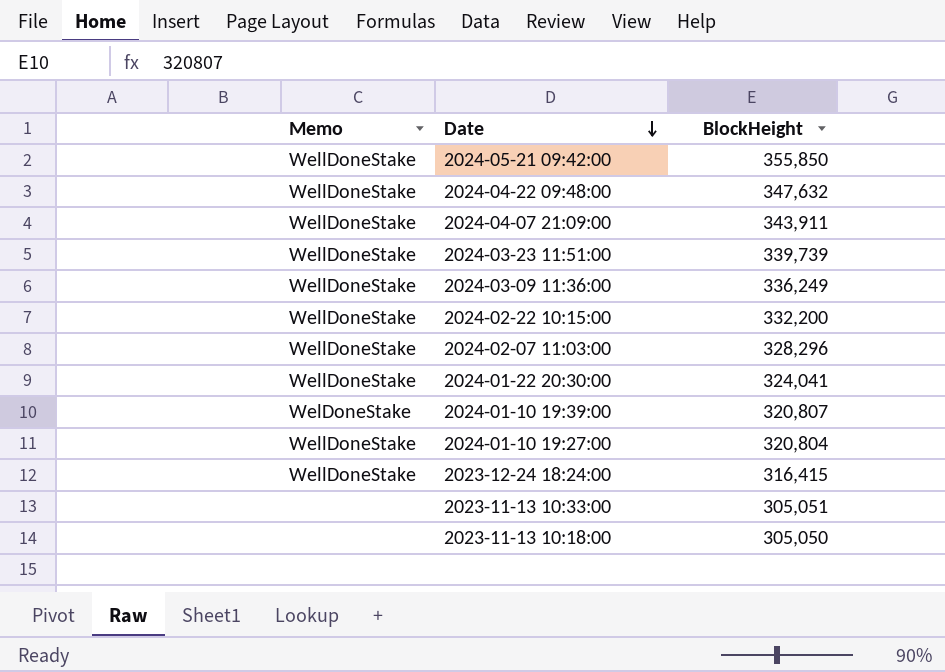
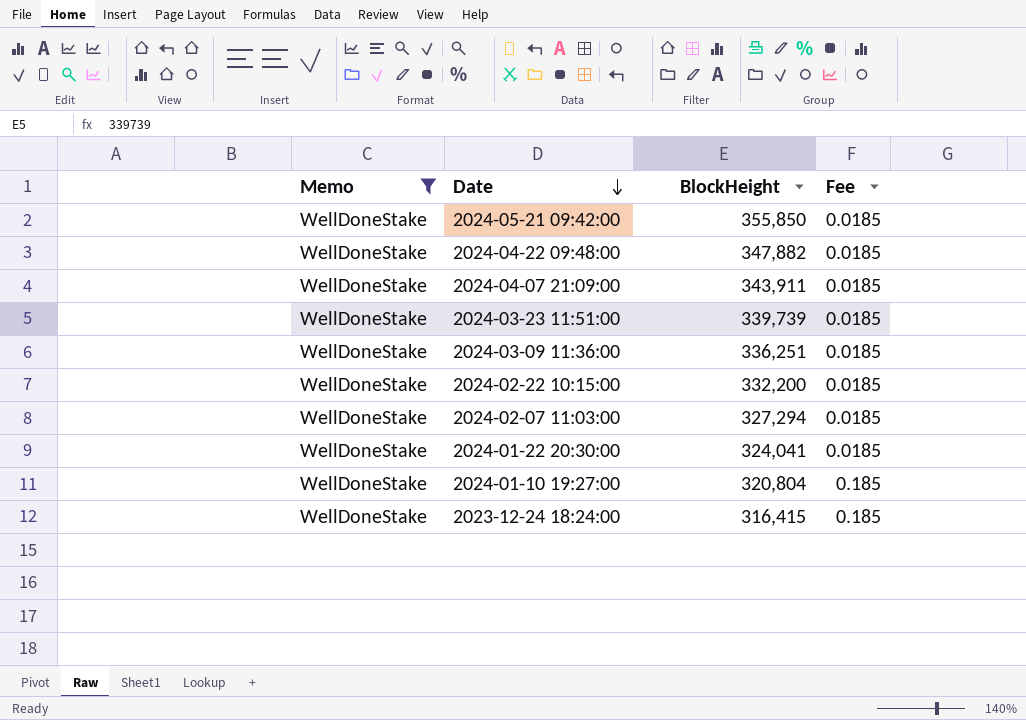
filter: none -> Memo = WellDoneStake
column Fee | position: none -> 4
2024-04-22 09:48:00 | BlockHeight: 347,632 -> 347,882
2024-03-09 11:36:00 | BlockHeight: 336,249 -> 336,251
2024-02-07 11:03:00 | BlockHeight: 328,296 -> 327,294

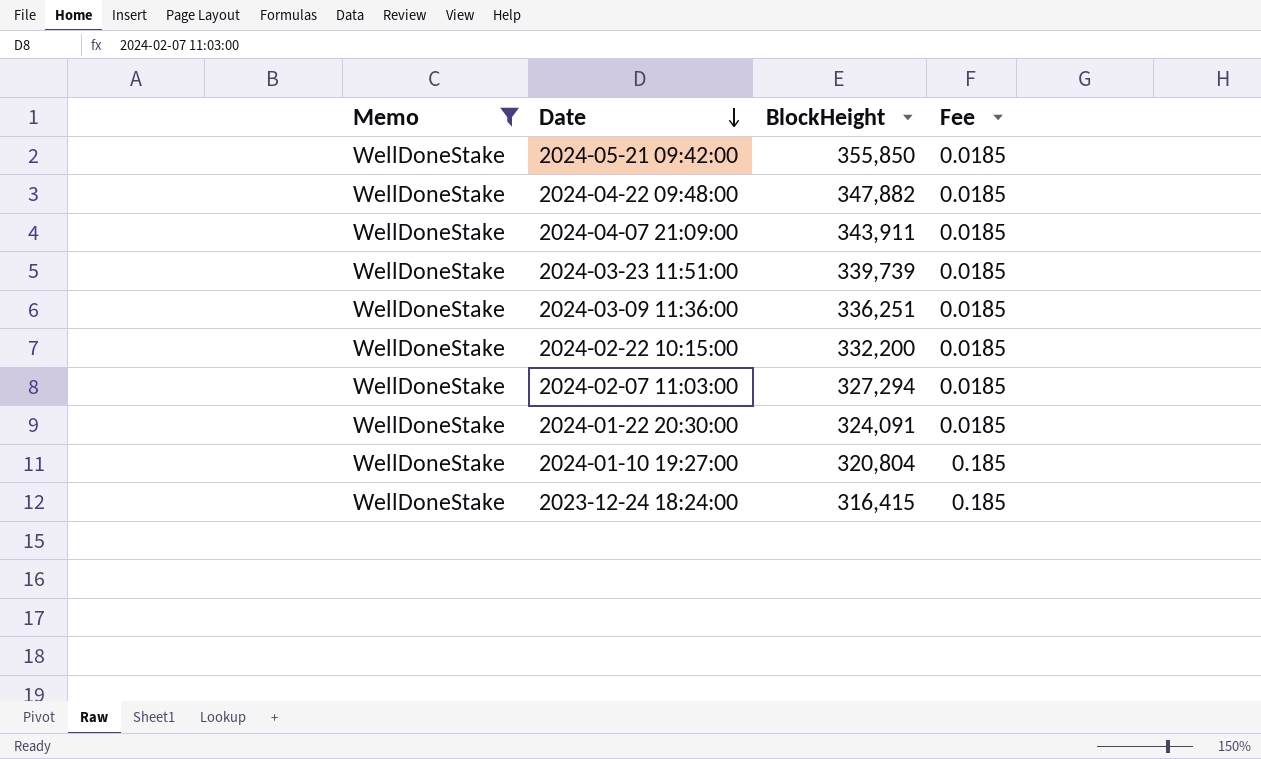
2024-01-22 20:30:00 | BlockHeight: 324,041 -> 324,091

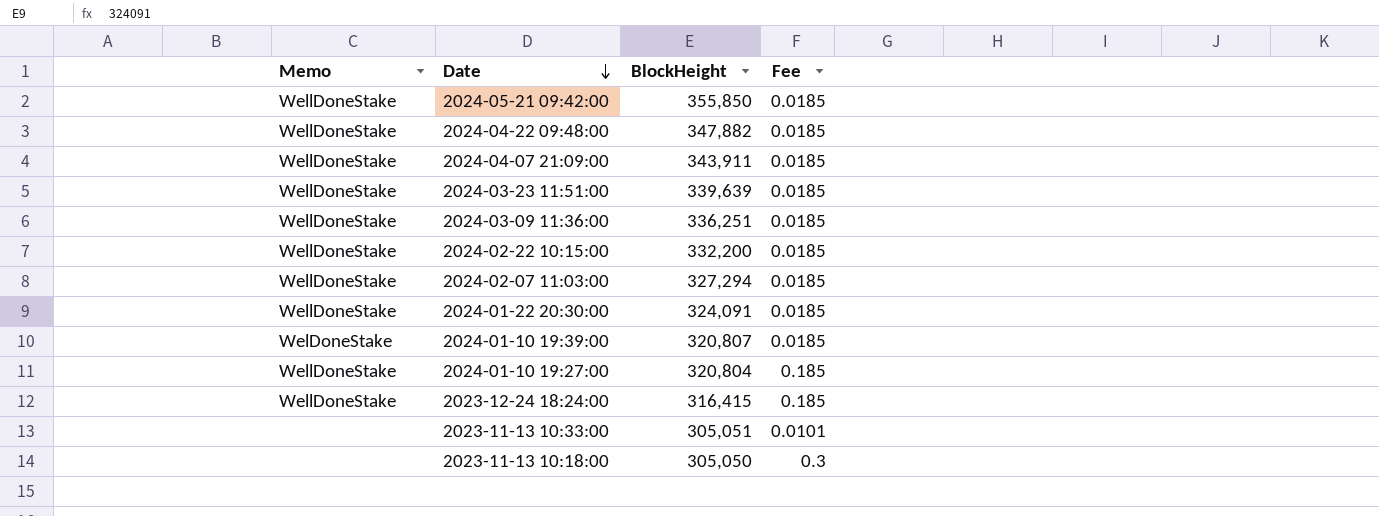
filter: Memo = WellDoneStake -> none
2024-03-23 11:51:00 | BlockHeight: 339,739 -> 339,639

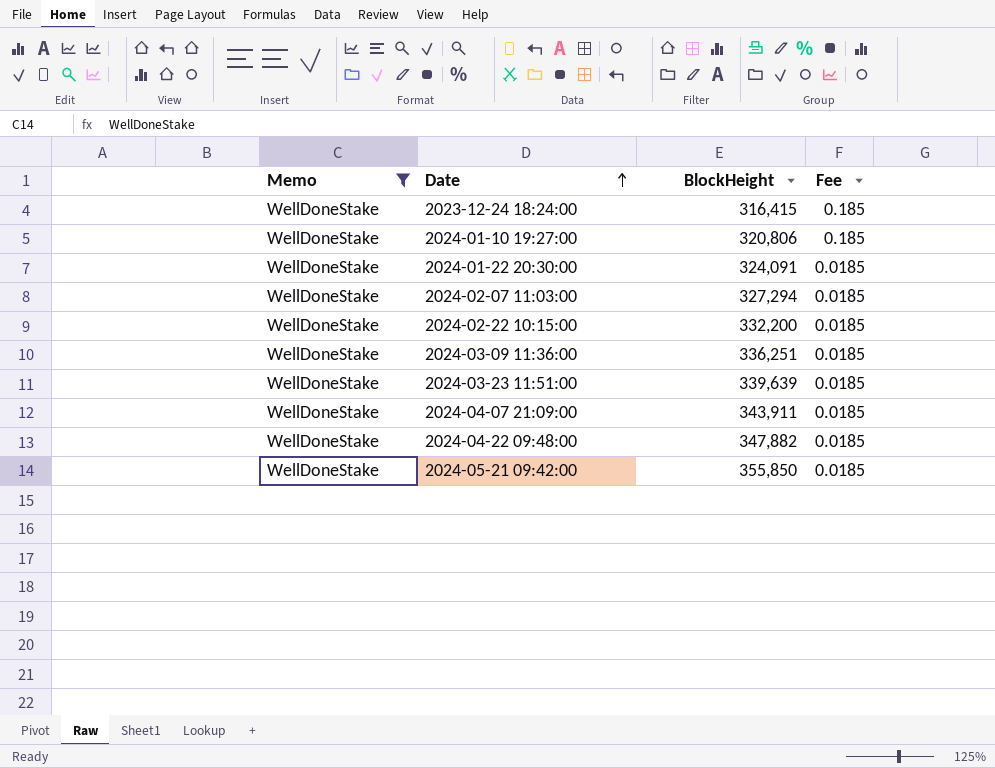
filter: none -> Memo = WellDoneStake
row order: Date descending -> Date ascending
2024-01-10 19:27:00 | BlockHeight: 320,804 -> 320,806

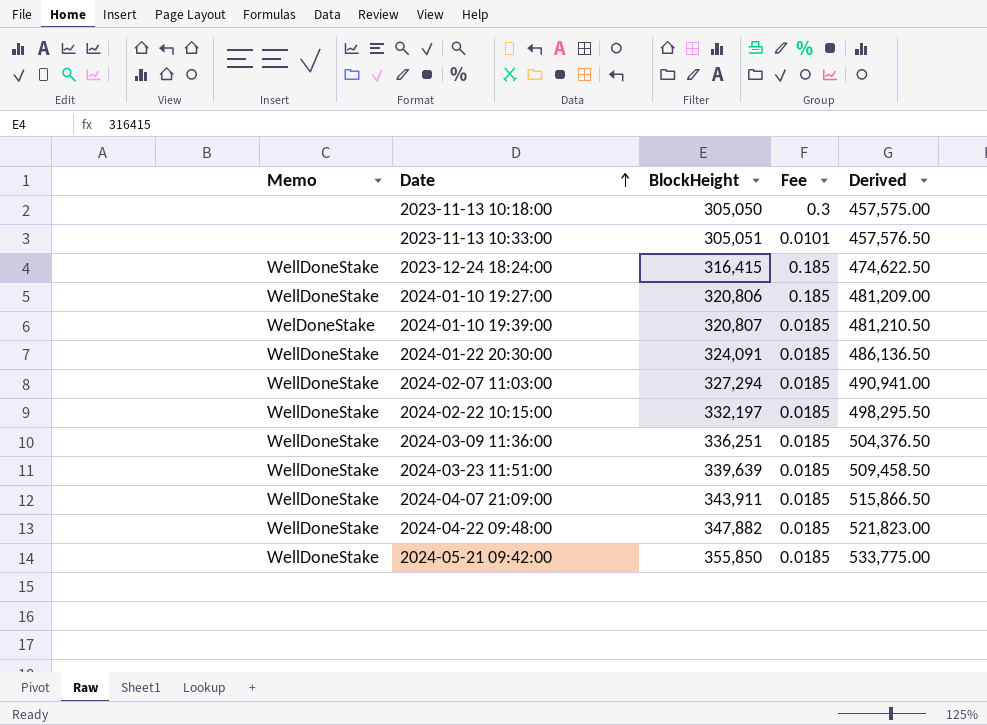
filter: Memo = WellDoneStake -> none
column Derived | formula: none -> [BlockHeight] * 1.5
2024-02-22 10:15:00 | BlockHeight: 332,200 -> 332,197

